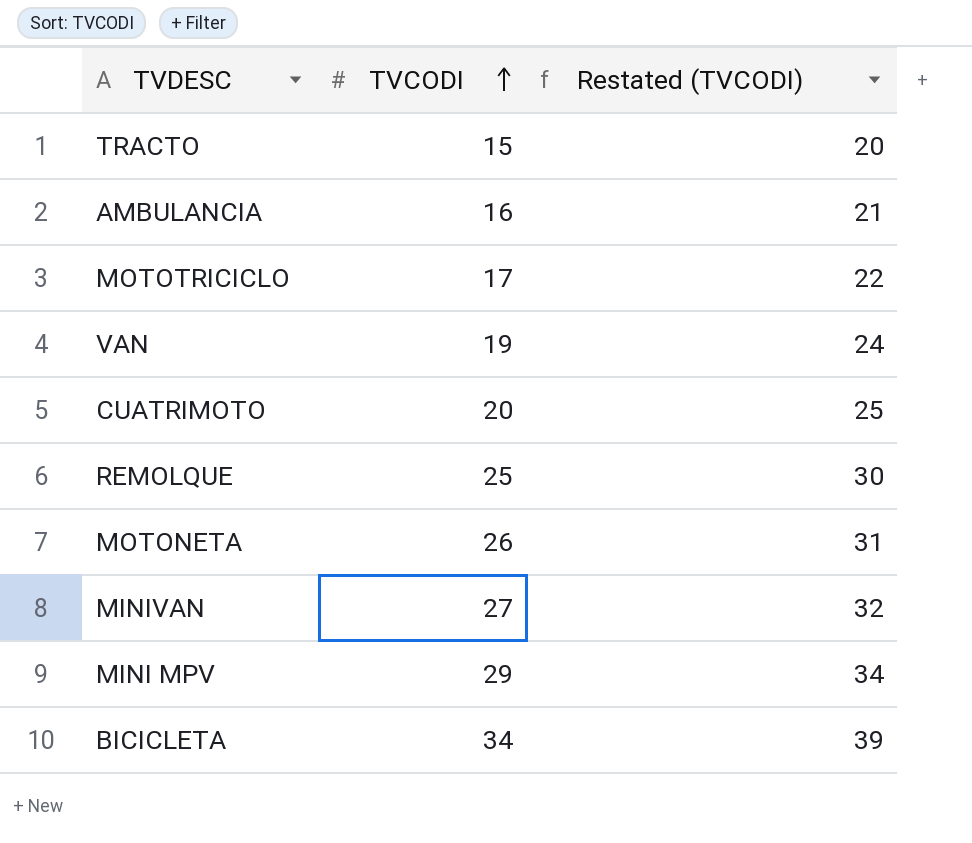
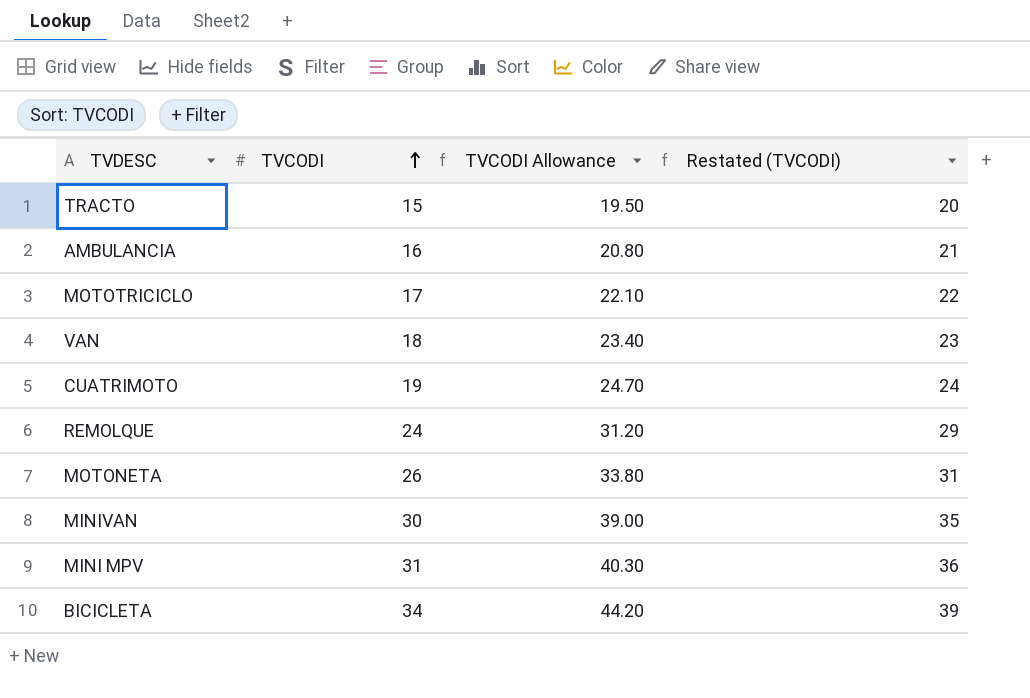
column TVCODI Allowance | formula: none -> [TVCODI] * 1.3
VAN | TVCODI: 19 -> 18
VAN | Restated (TVCODI): 24 -> 23
CUATRIMOTO | TVCODI: 20 -> 19
CUATRIMOTO | Restated (TVCODI): 25 -> 24
REMOLQUE | TVCODI: 25 -> 24
REMOLQUE | Restated (TVCODI): 30 -> 29
MINIVAN | TVCODI: 27 -> 30
MINIVAN | Restated (TVCODI): 32 -> 35
MINI MPV | TVCODI: 29 -> 31
MINI MPV | Restated (TVCODI): 34 -> 36

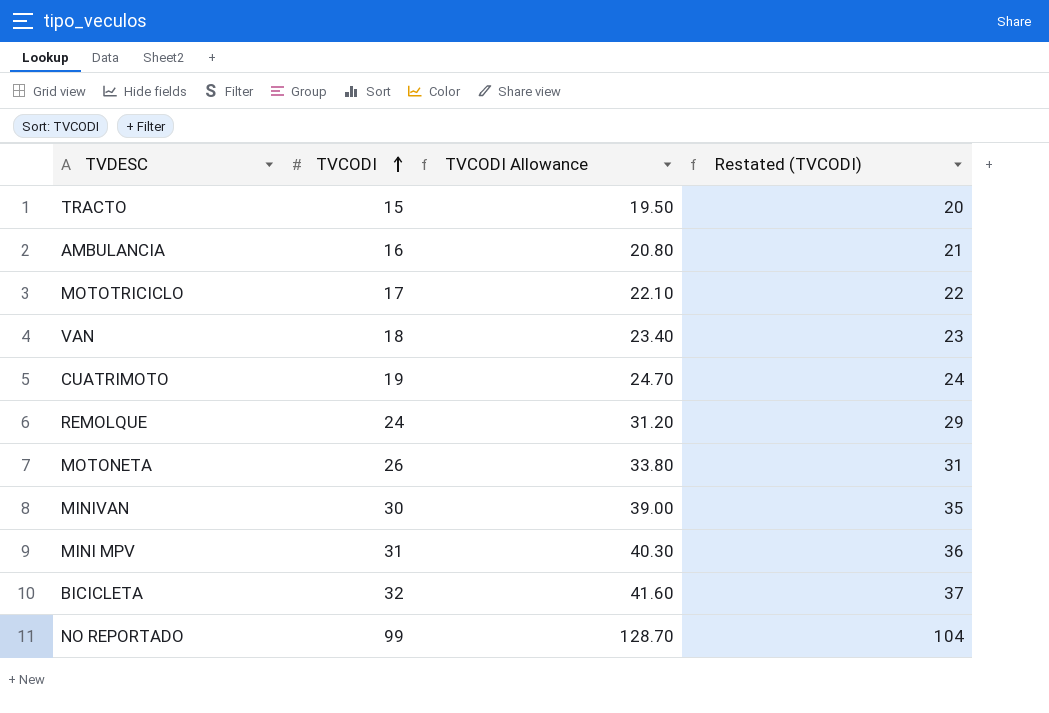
BICICLETA | TVCODI: 34 -> 32
BICICLETA | TVCODI Allowance: 44.20 -> 41.60
BICICLETA | Restated (TVCODI): 39 -> 37
row NO REPORTADO: none -> 99 | 128.70 | 104

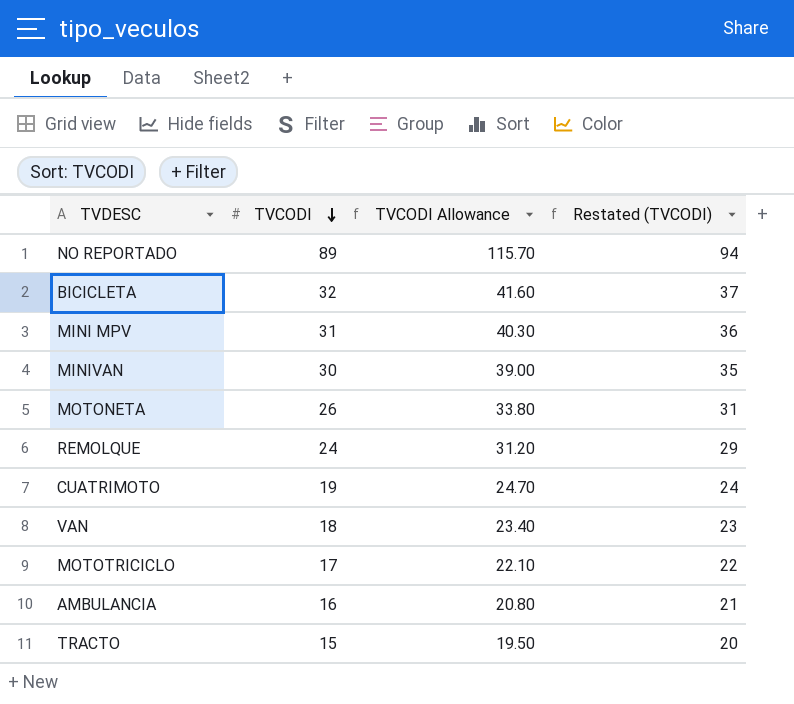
row order: TVCODI ascending -> TVCODI descending
NO REPORTADO | TVCODI: 99 -> 89
NO REPORTADO | TVCODI Allowance: 128.70 -> 115.70
NO REPORTADO | Restated (TVCODI): 104 -> 94

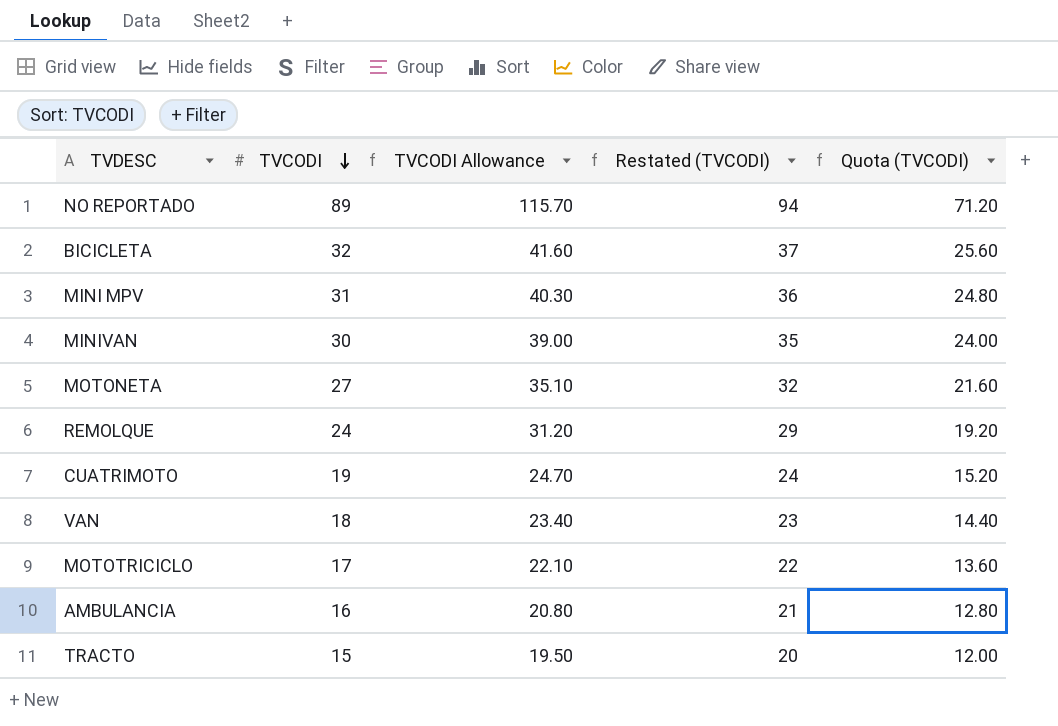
column Quota (TVCODI) | formula: none -> [TVCODI] * 0.8
MOTONETA | TVCODI: 26 -> 27
MOTONETA | TVCODI Allowance: 33.80 -> 35.10
MOTONETA | Restated (TVCODI): 31 -> 32

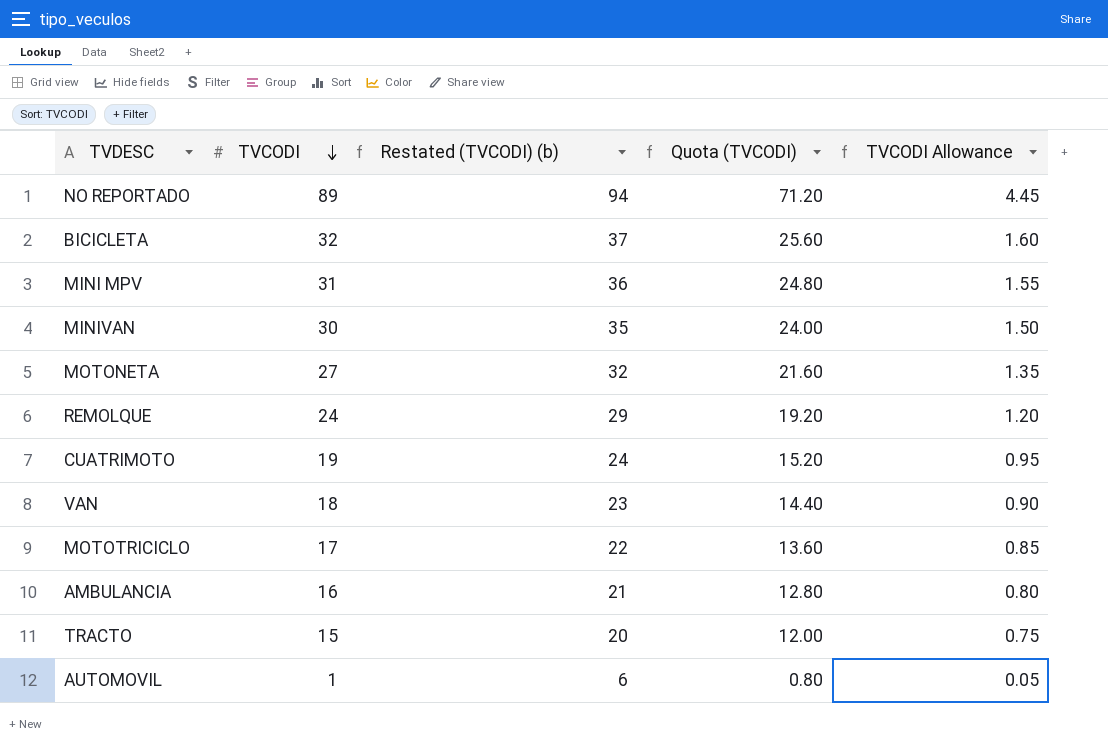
column name: Restated (TVCODI) -> Restated (TVCODI) (b)
column TVCODI Allowance | formula: [TVCODI] * 1.3 -> [TVCODI] * 0.05
column TVCODI Allowance | position: 3 -> 5
row AUTOMOVIL: none -> 1 | 6 | 0.80 | 0.05

